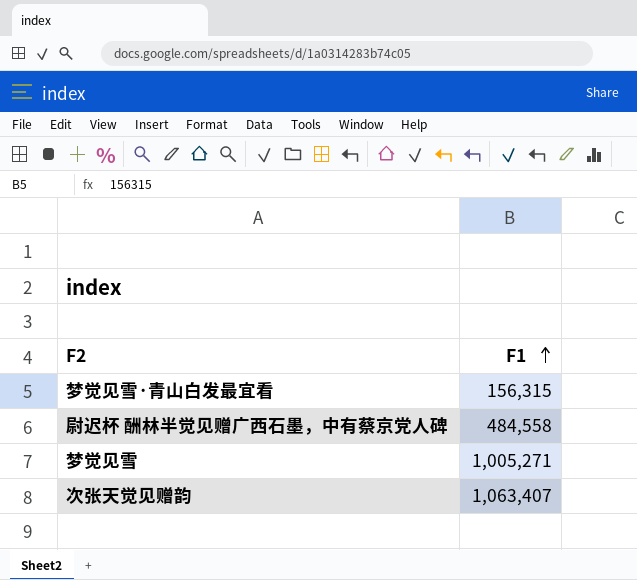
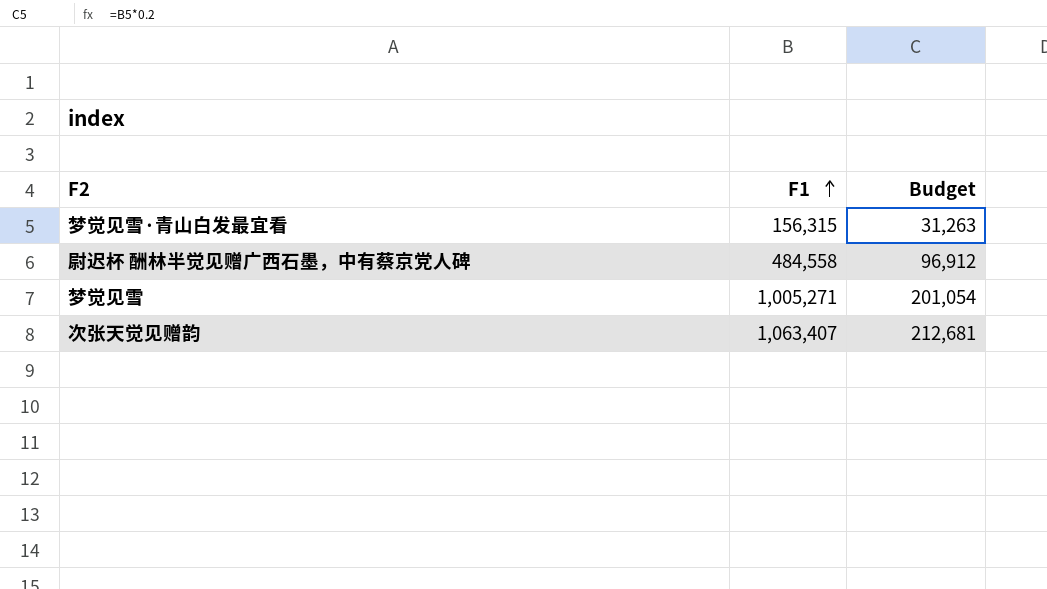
column Budget | formula: none -> [F1] * 0.2

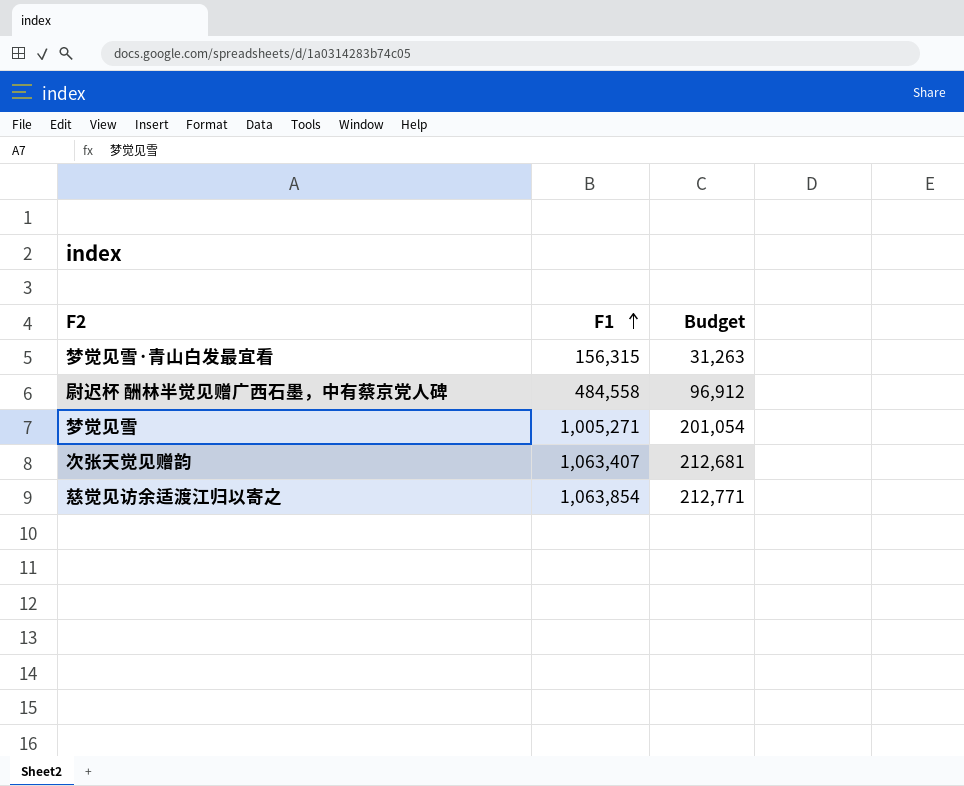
row 慈觉见访余适渡江归以寄之: none -> 1,063,854 | 212,771

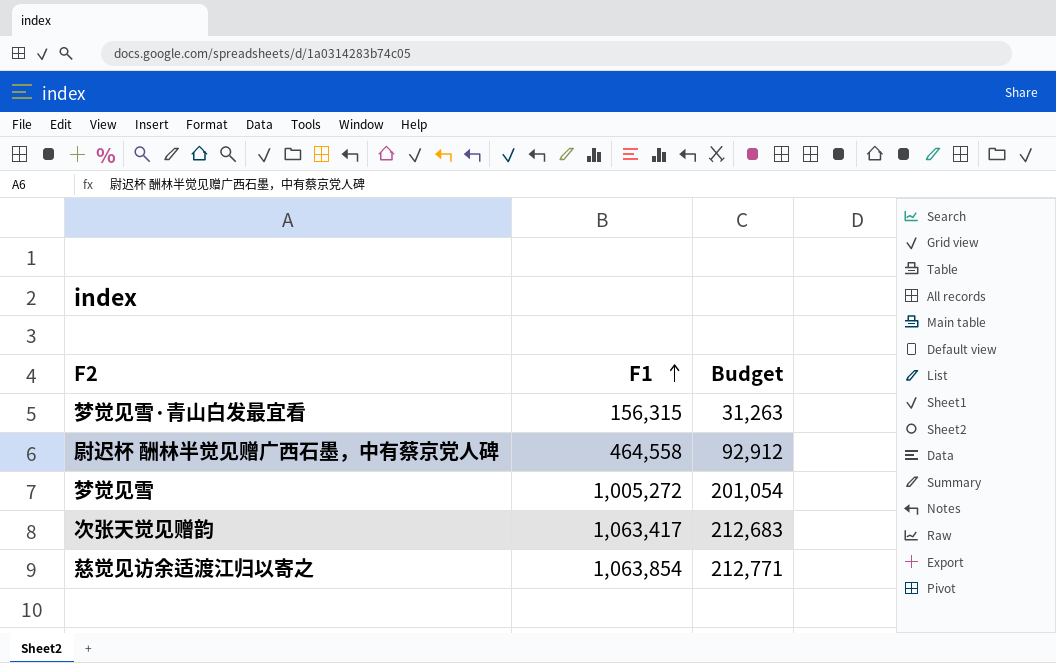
尉迟杯 酬林半觉见赠广西石墨，中有蔡京党人碑 | F1: 484,558 -> 464,558
尉迟杯 酬林半觉见赠广西石墨，中有蔡京党人碑 | Budget: 96,912 -> 92,912
梦觉见雪 | F1: 1,005,271 -> 1,005,272
次张天觉见赠韵 | F1: 1,063,407 -> 1,063,417
次张天觉见赠韵 | Budget: 212,681 -> 212,683

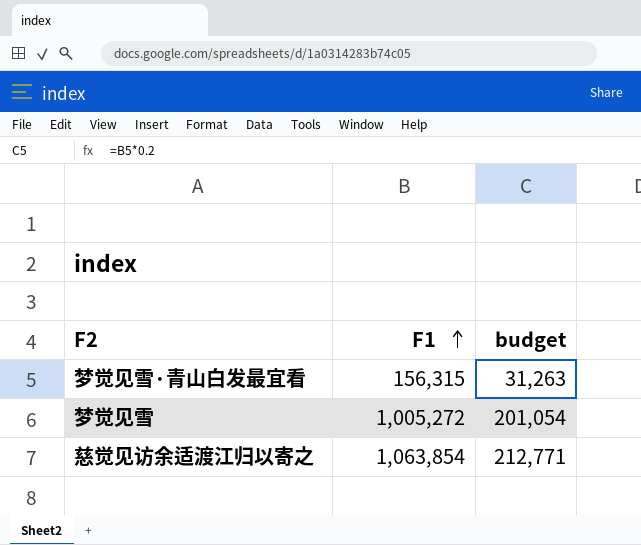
column name: Budget -> budget
row 尉迟杯 酬林半觉见赠广西石墨，中有蔡京党人碑: 464,558 | 92,912 -> none
row 次张天觉见赠韵: 1,063,417 | 212,683 -> none

